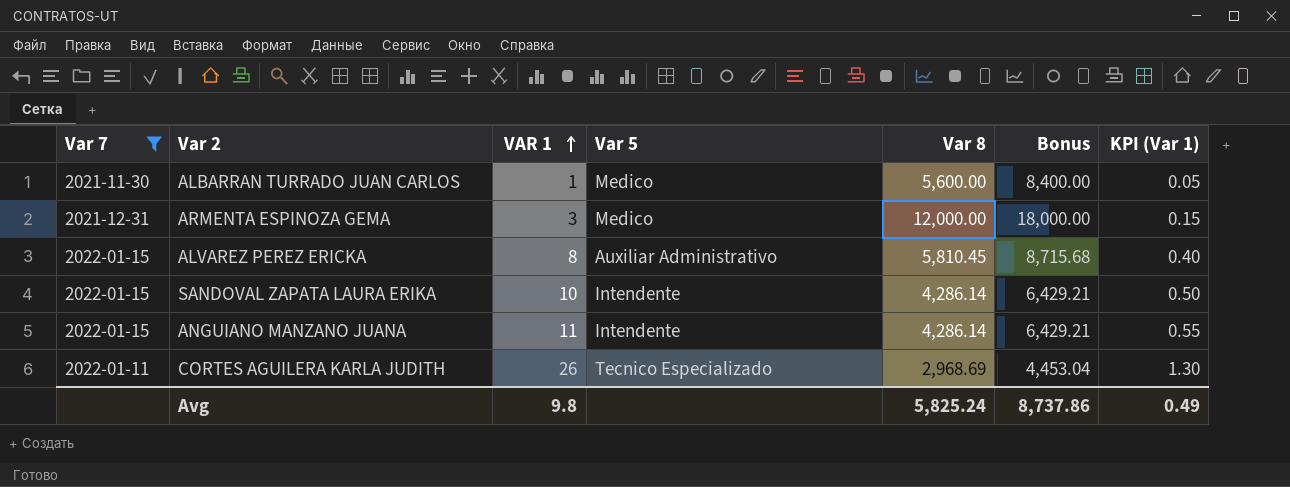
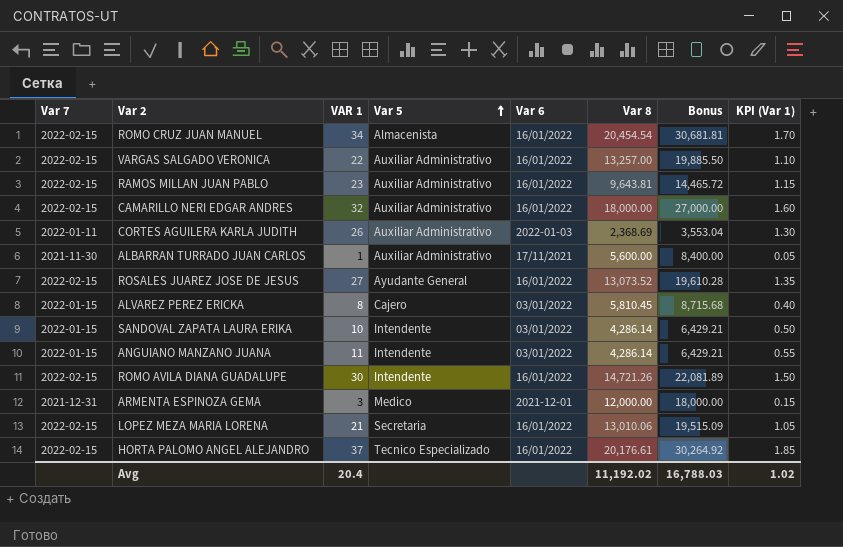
filter: Var 7 != 2022-02-15 -> none
row order: VAR 1 ascending -> Var 5 ascending
column Var 6 | position: none -> 5
CORTES AGUILERA KARLA JUDITH | Var 5: Tecnico Especializado -> Auxiliar Administrativo
CORTES AGUILERA KARLA JUDITH | Var 8: 2,968.69 -> 2,368.69
CORTES AGUILERA KARLA JUDITH | Bonus: 4,453.04 -> 3,553.04
ALBARRAN TURRADO JUAN CARLOS | Var 5: Medico -> Auxiliar Administrativo
ALVAREZ PEREZ ERICKA | Var 5: Auxiliar Administrativo -> Cajero
Avg | VAR 1: 9.8 -> 20.4
Avg | Var 8: 5,825.24 -> 11,192.02
Avg | Bonus: 8,737.86 -> 16,788.03
Avg | KPI (Var 1): 0.49 -> 1.02

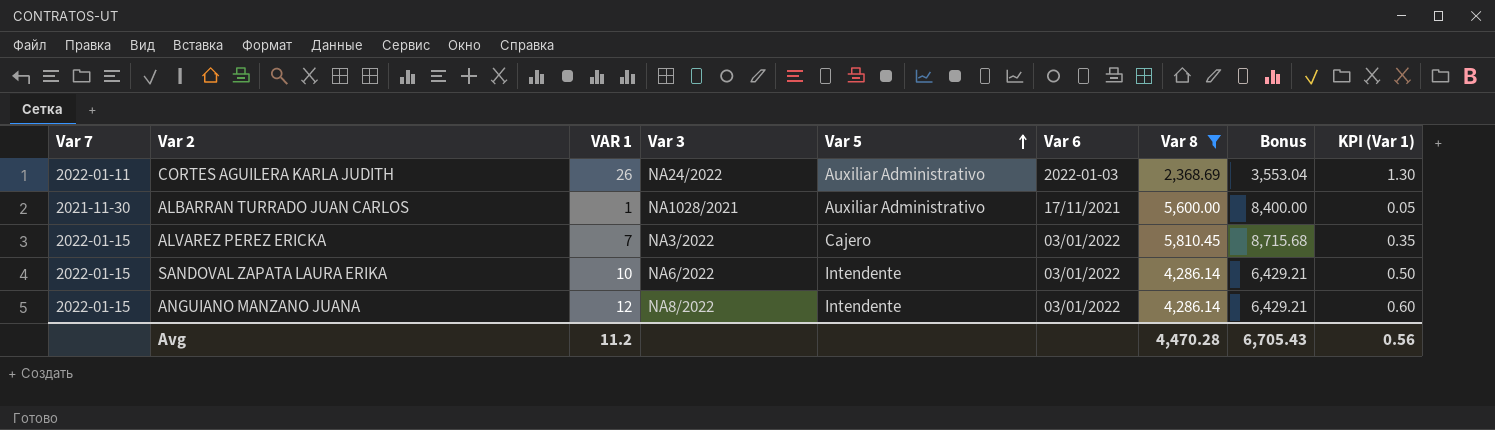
filter: none -> Var 8 <= 5,810.45
column Var 3 | position: none -> 4
ALVAREZ PEREZ ERICKA | VAR 1: 8 -> 7
ALVAREZ PEREZ ERICKA | KPI (Var 1): 0.40 -> 0.35
ANGUIANO MANZANO JUANA | VAR 1: 11 -> 12
ANGUIANO MANZANO JUANA | KPI (Var 1): 0.55 -> 0.60
Avg | VAR 1: 20.4 -> 11.2
Avg | Var 8: 11,192.02 -> 4,470.28
Avg | Bonus: 16,788.03 -> 6,705.43
Avg | KPI (Var 1): 1.02 -> 0.56

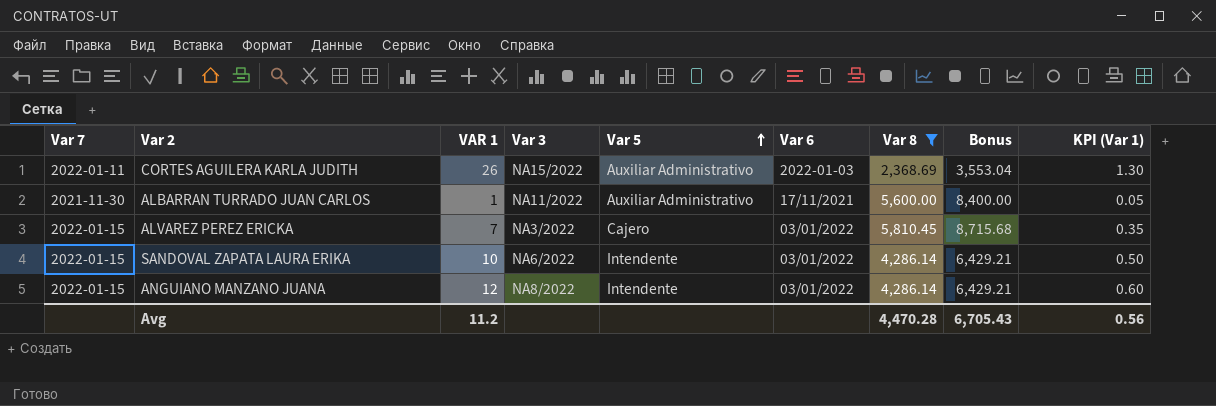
CORTES AGUILERA KARLA JUDITH | Var 3: NA24/2022 -> NA15/2022
ALBARRAN TURRADO JUAN CARLOS | Var 3: NA1028/2021 -> NA11/2022

